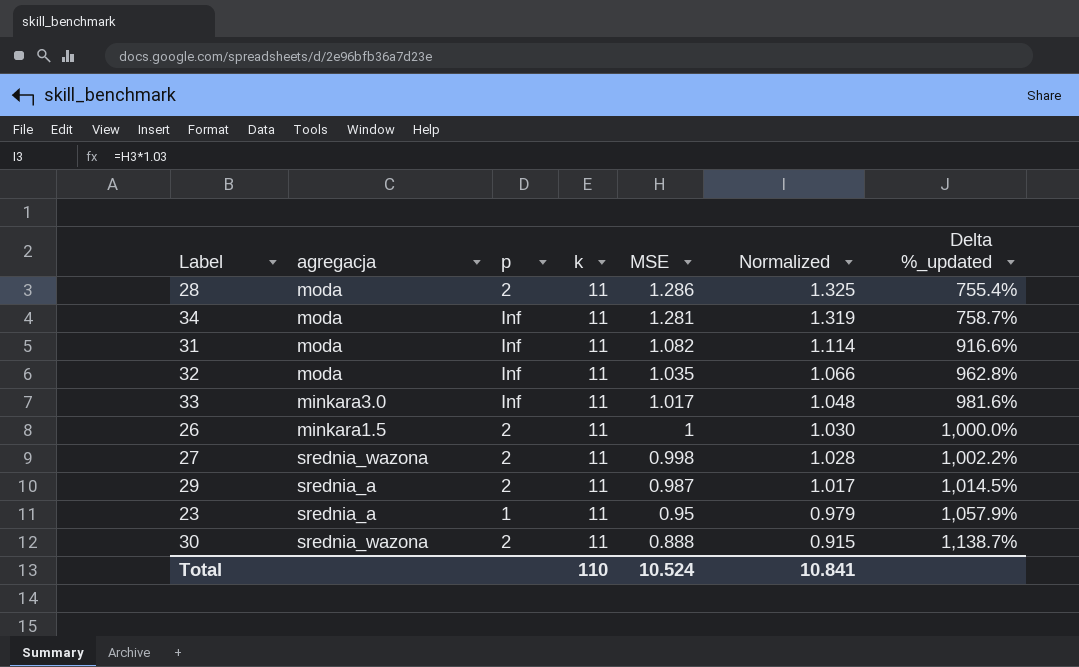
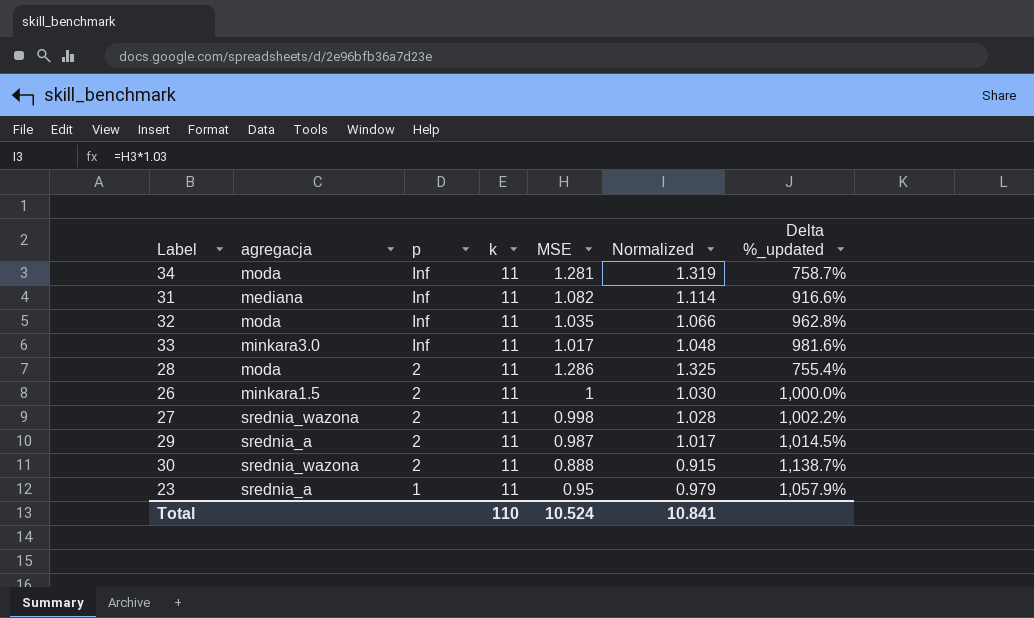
row order: MSE descending -> p descending
31 | agregacja: moda -> mediana

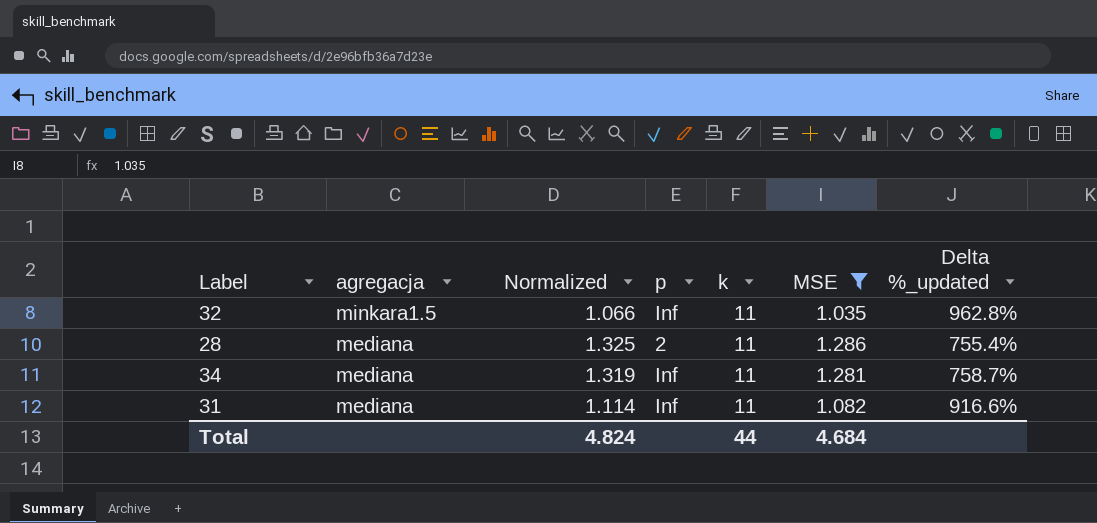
filter: none -> MSE >= 1.035
row order: p descending -> agregacja descending
column Normalized | position: 6 -> 3
32 | agregacja: moda -> minkara1.5
28 | agregacja: moda -> mediana
34 | agregacja: moda -> mediana
Total | Normalized: 10.841 -> 4.824
Total | k: 110 -> 44
Total | MSE: 10.524 -> 4.684

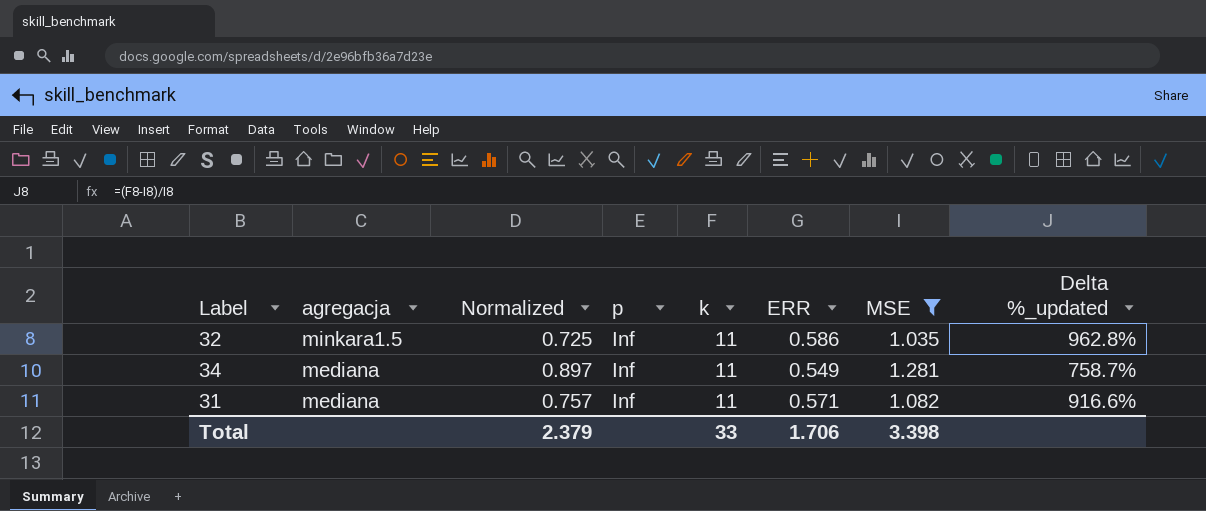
column Normalized | formula: [MSE] * 1.03 -> [MSE] * 0.7
column ERR | position: none -> 6
row 28: mediana | 1.325 | 2 | 11 | 1.286 | 755.4% -> none
Total | Normalized: 4.824 -> 2.379
Total | k: 44 -> 33
Total | MSE: 4.684 -> 3.398

